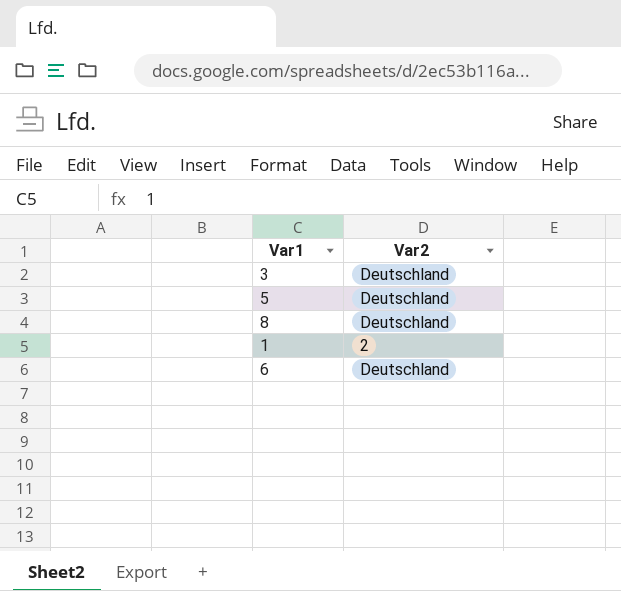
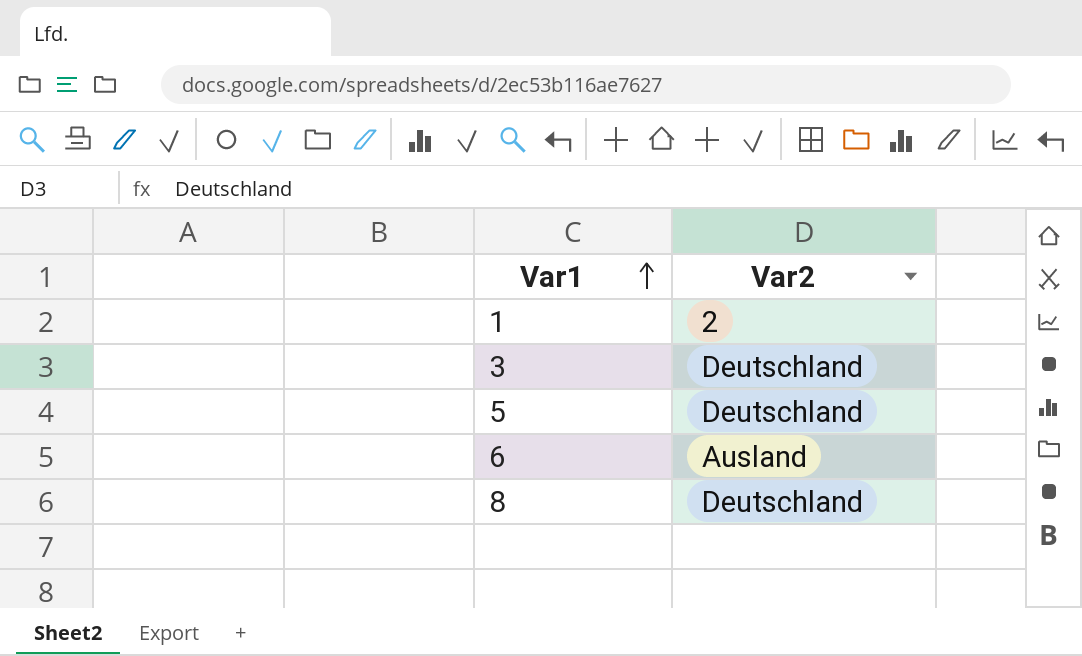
row order: none -> Var1 ascending
6 | Var2: Deutschland -> Ausland

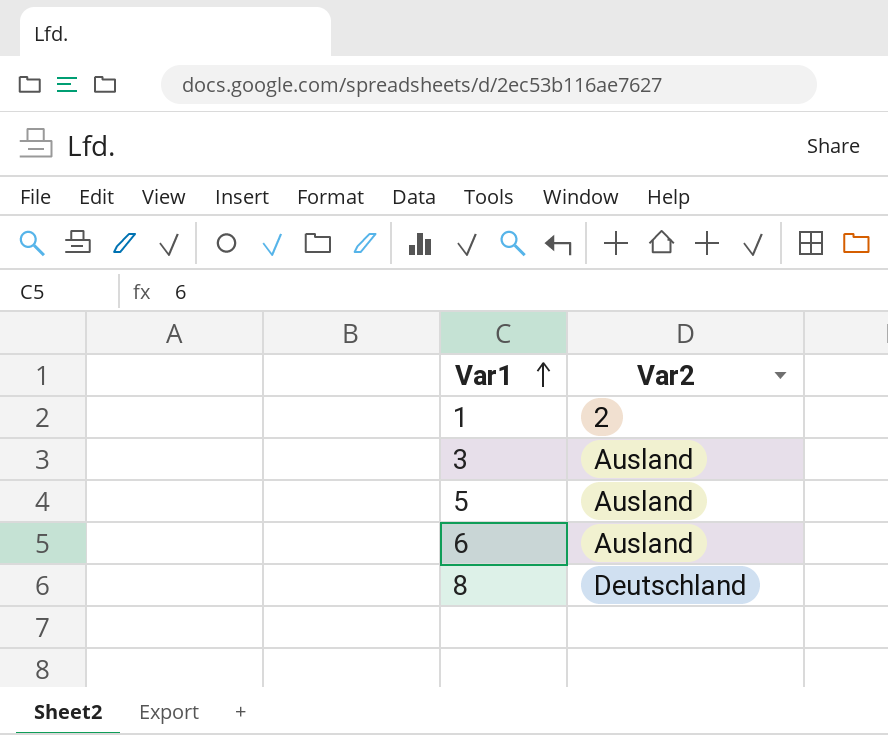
3 | Var2: Deutschland -> Ausland
5 | Var2: Deutschland -> Ausland

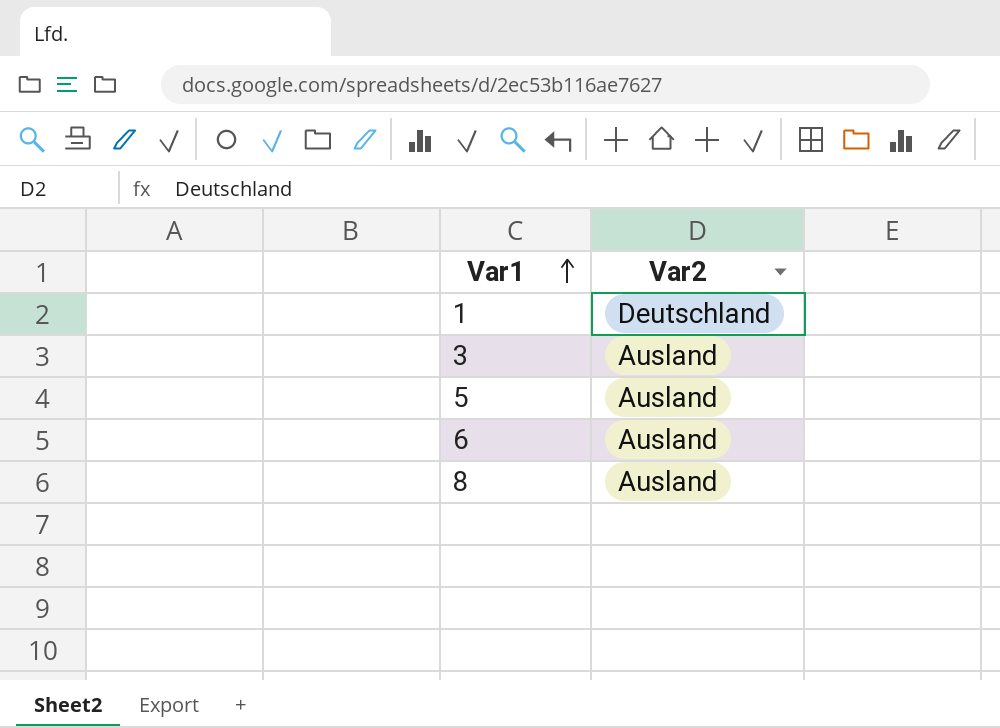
1 | Var2: 2 -> Deutschland
8 | Var2: Deutschland -> Ausland

